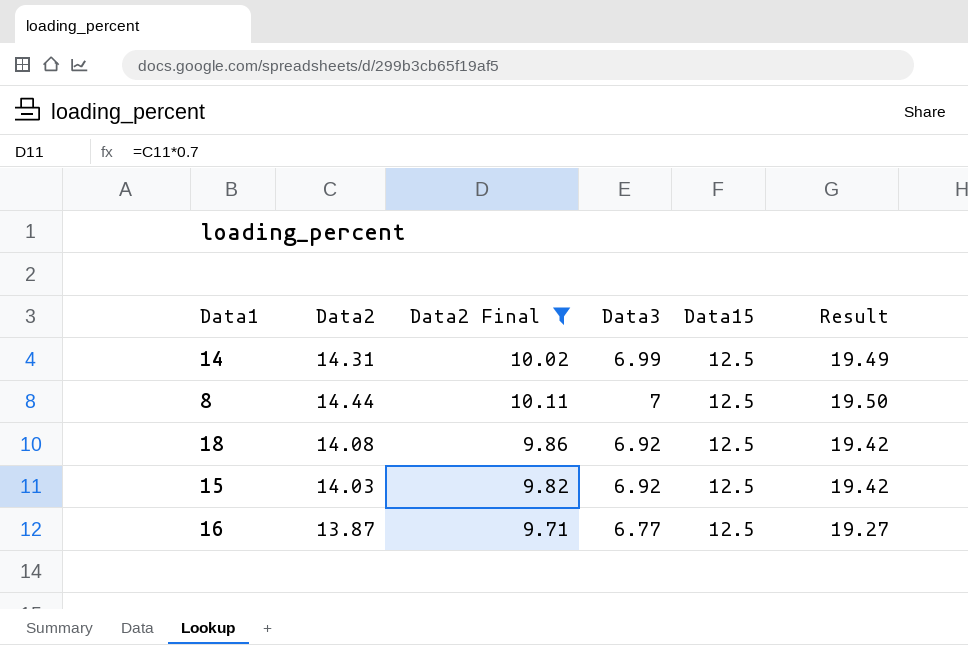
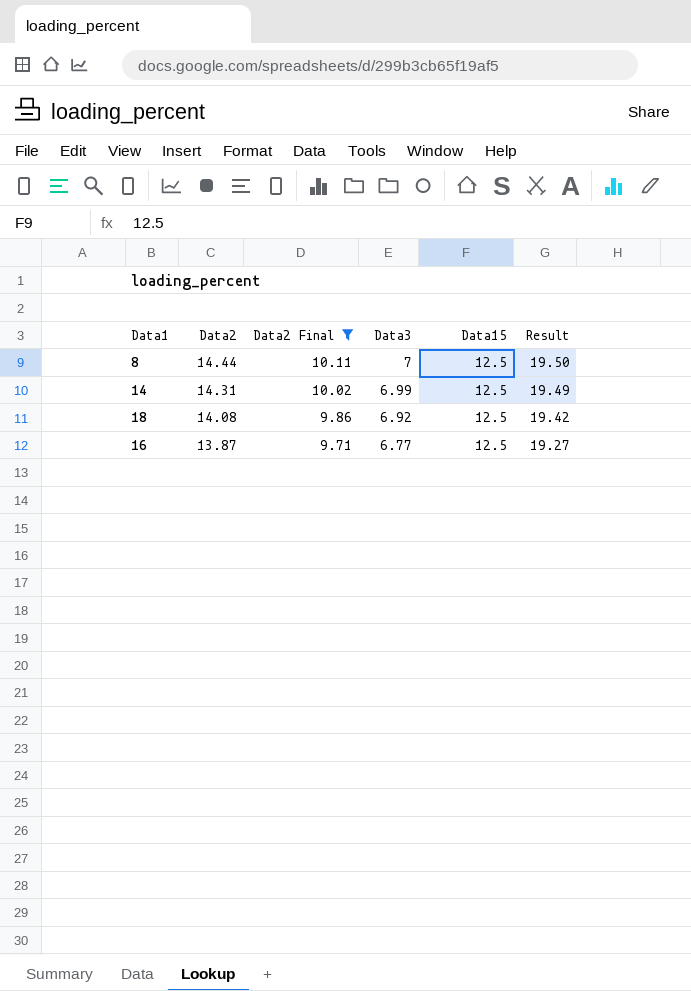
row order: none -> Data2 descending
row 15: 14.03 | 9.82 | 6.92 | 12.5 | 19.42 -> none

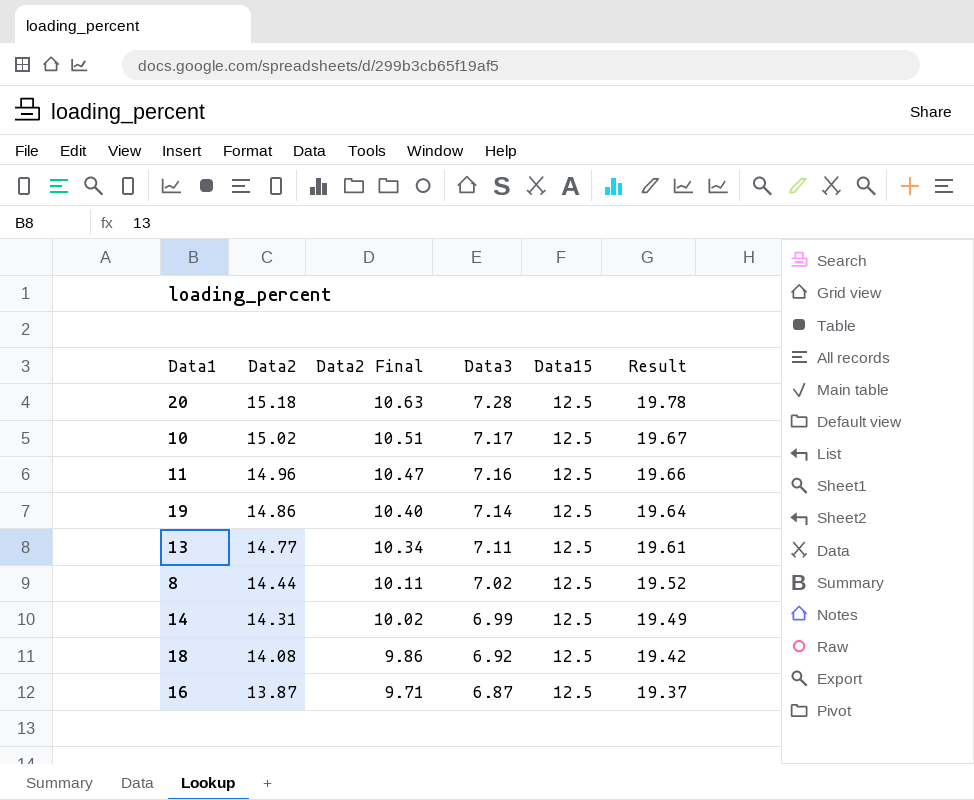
filter: Data2 Final <= 10.11 -> none
8 | Data3: 7 -> 7.02
8 | Result: 19.50 -> 19.52
16 | Data3: 6.77 -> 6.87
16 | Result: 19.27 -> 19.37

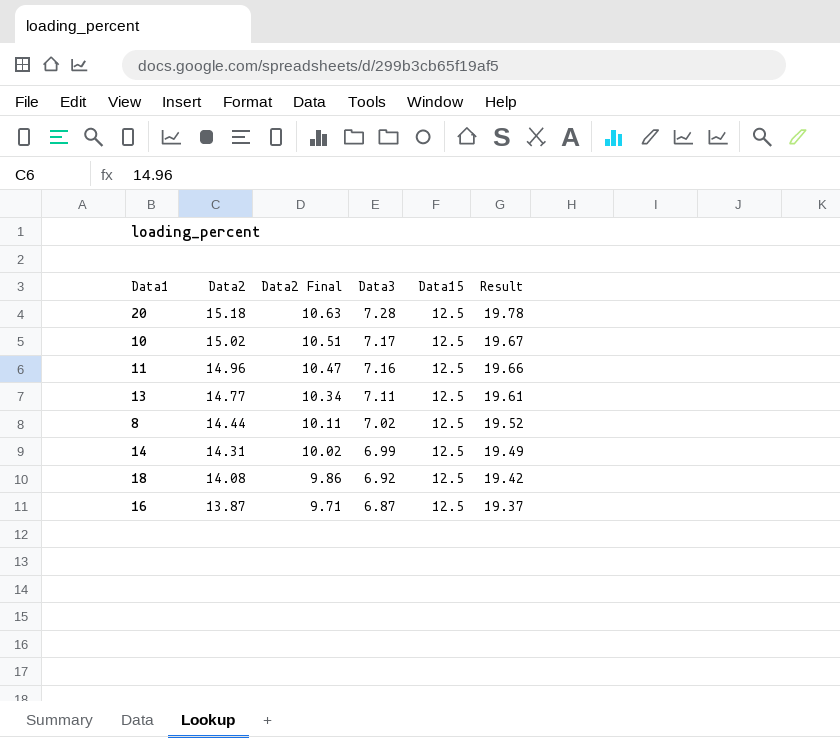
row 19: 14.86 | 10.40 | 7.14 | 12.5 | 19.64 -> none

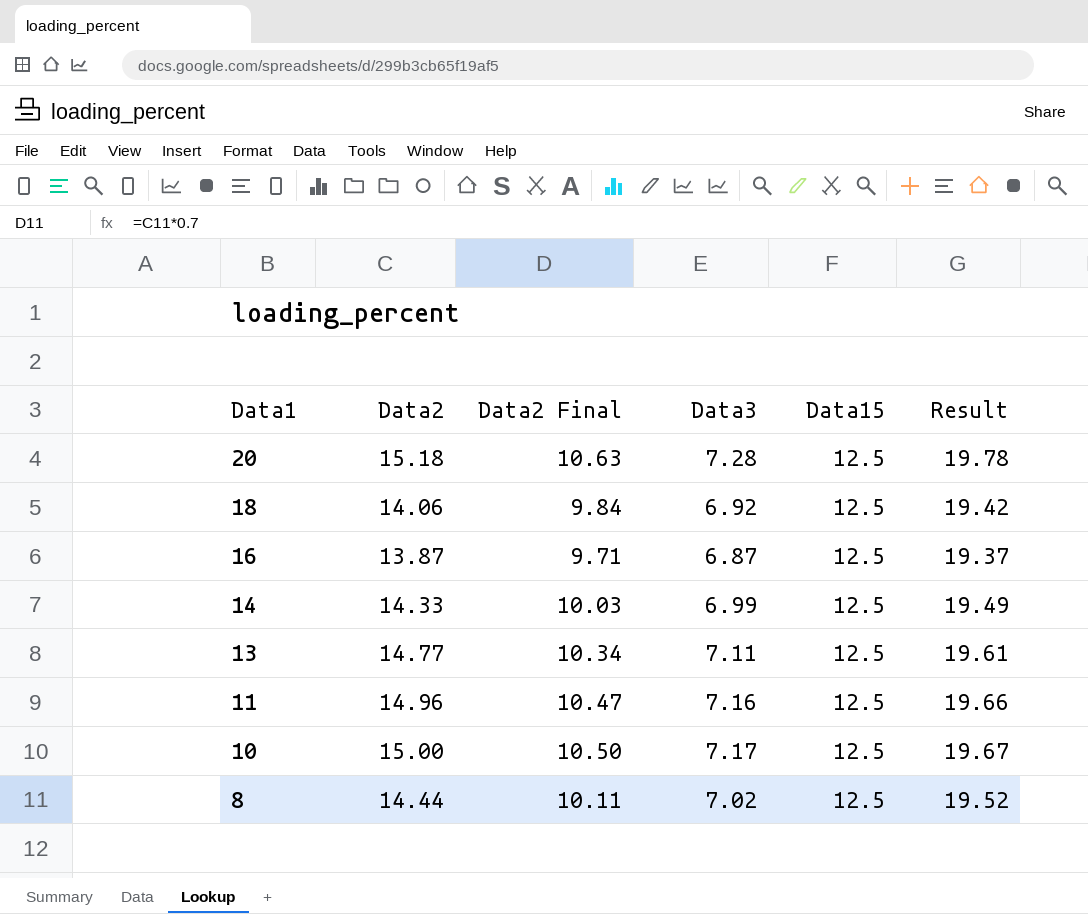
row order: Data2 descending -> Data1 descending
18 | Data2: 14.08 -> 14.06
18 | Data2 Final: 9.86 -> 9.84
14 | Data2: 14.31 -> 14.33
14 | Data2 Final: 10.02 -> 10.03
10 | Data2: 15.02 -> 15.00
10 | Data2 Final: 10.51 -> 10.50

